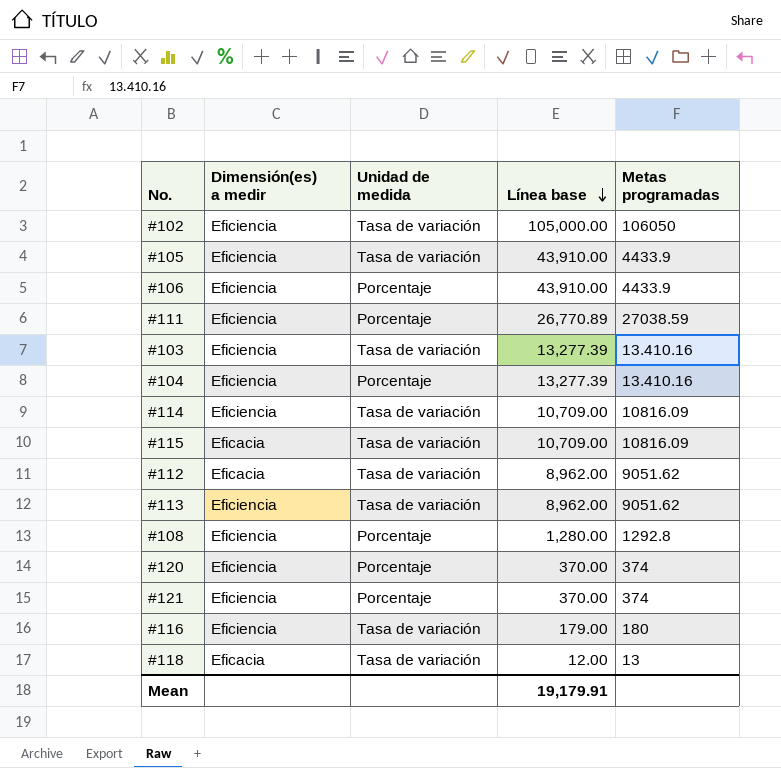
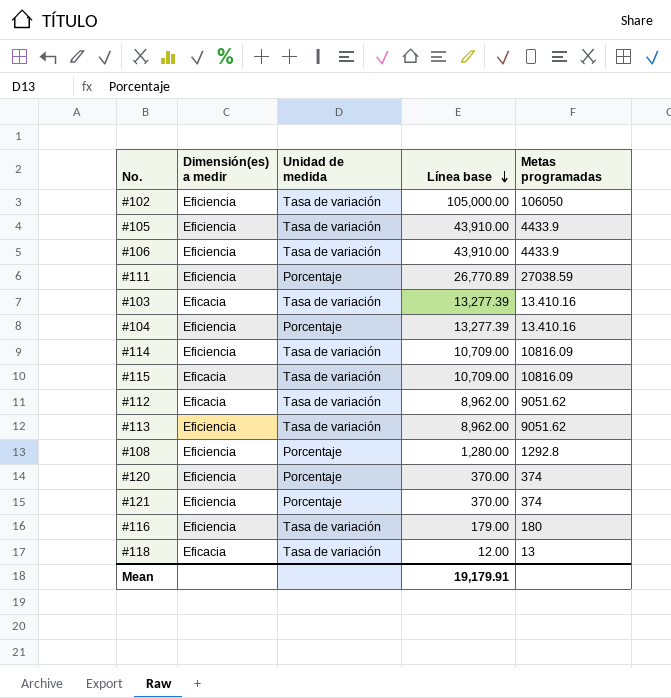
#106 | Unidad de medida: Porcentaje -> Tasa de variación
#103 | Dimensión(es) a medir: Eficiencia -> Eficacia

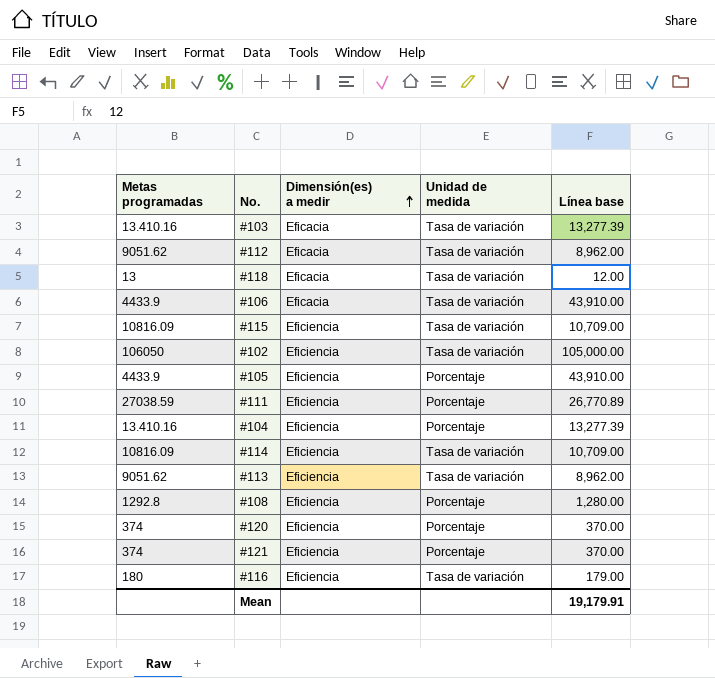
row order: Línea base descending -> Dimensión(es) a medir ascending
column Metas programadas | position: 5 -> 1
#106 | Dimensión(es) a medir: Eficiencia -> Eficacia
#115 | Dimensión(es) a medir: Eficacia -> Eficiencia
#105 | Unidad de medida: Tasa de variación -> Porcentaje

